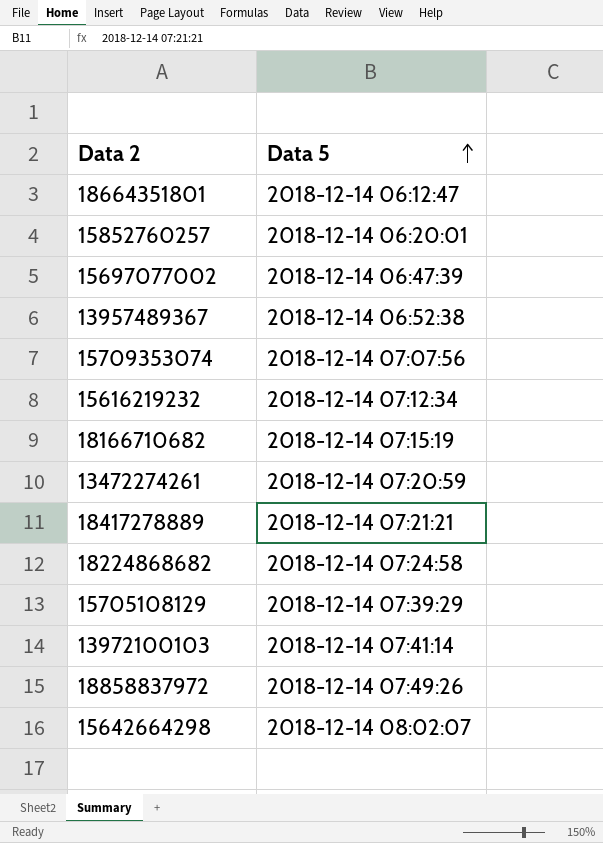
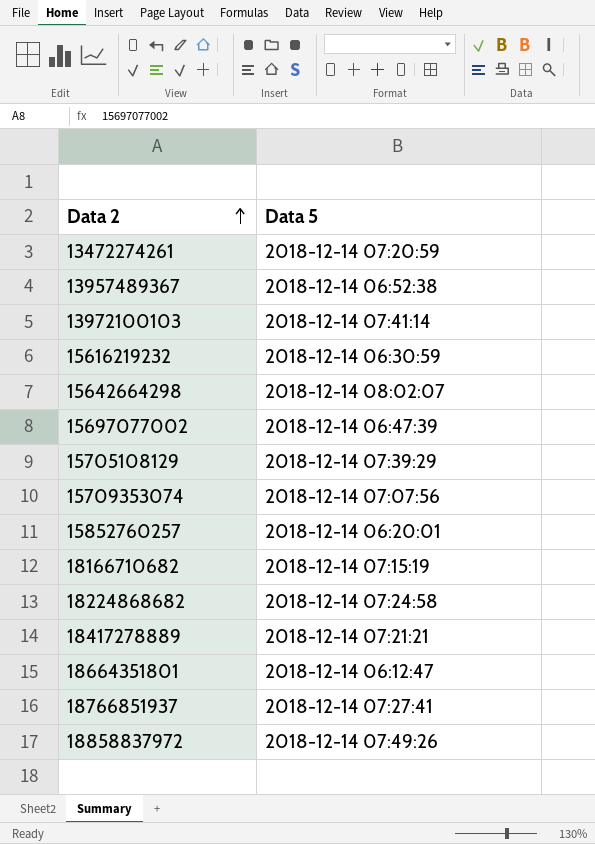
row order: Data 5 ascending -> Data 2 ascending
15616219232 | Data 5: 2018-12-14 07:12:34 -> 2018-12-14 06:30:59
row 18766851937: none -> 2018-12-14 07:27:41

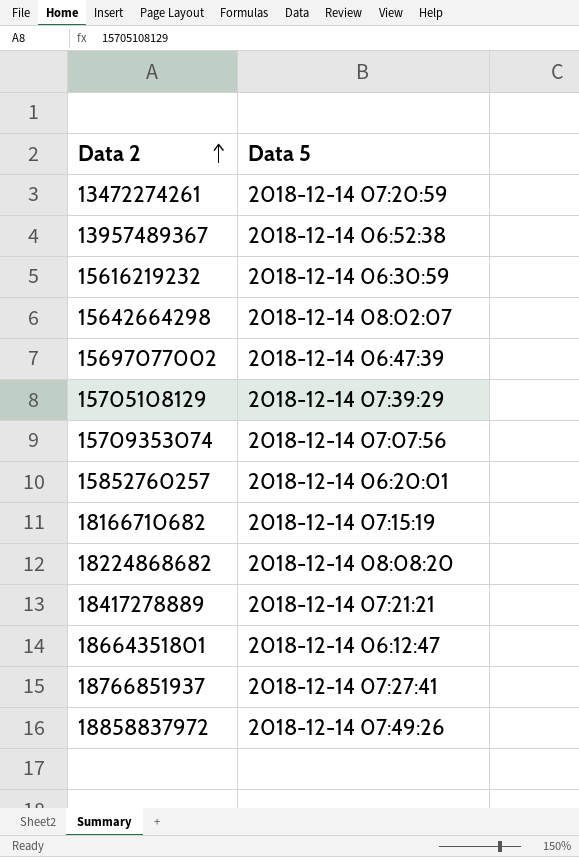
row 13972100103: 2018-12-14 07:41:14 -> none
18224868682 | Data 5: 2018-12-14 07:24:58 -> 2018-12-14 08:08:20

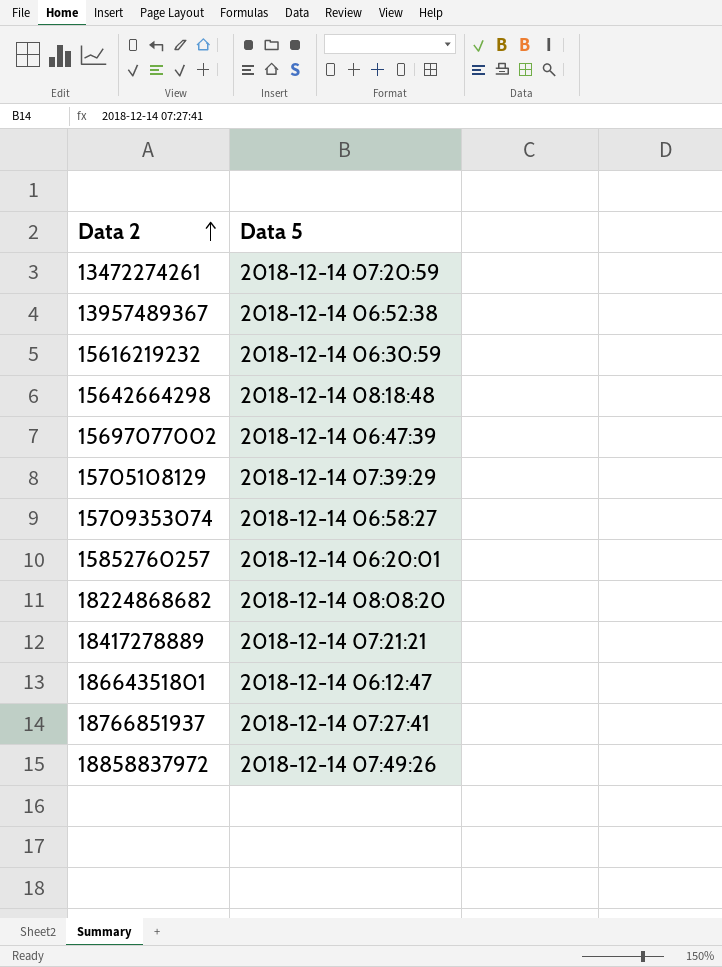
row 18166710682: 2018-12-14 07:15:19 -> none
15642664298 | Data 5: 2018-12-14 08:02:07 -> 2018-12-14 08:18:48
15709353074 | Data 5: 2018-12-14 07:07:56 -> 2018-12-14 06:58:27

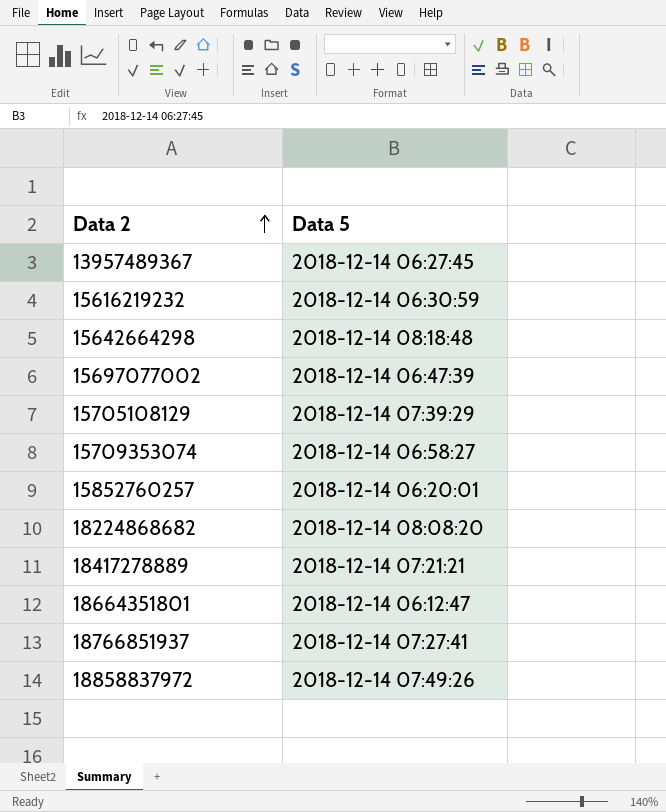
row 13472274261: 2018-12-14 07:20:59 -> none
13957489367 | Data 5: 2018-12-14 06:52:38 -> 2018-12-14 06:27:45

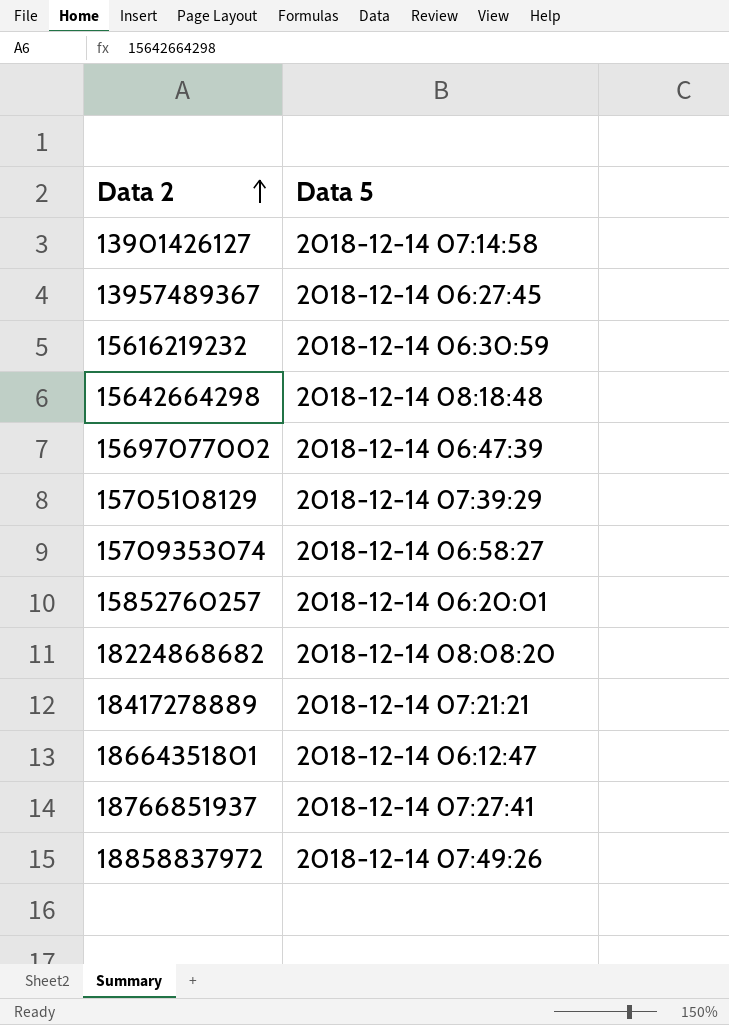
row 13901426127: none -> 2018-12-14 07:14:58

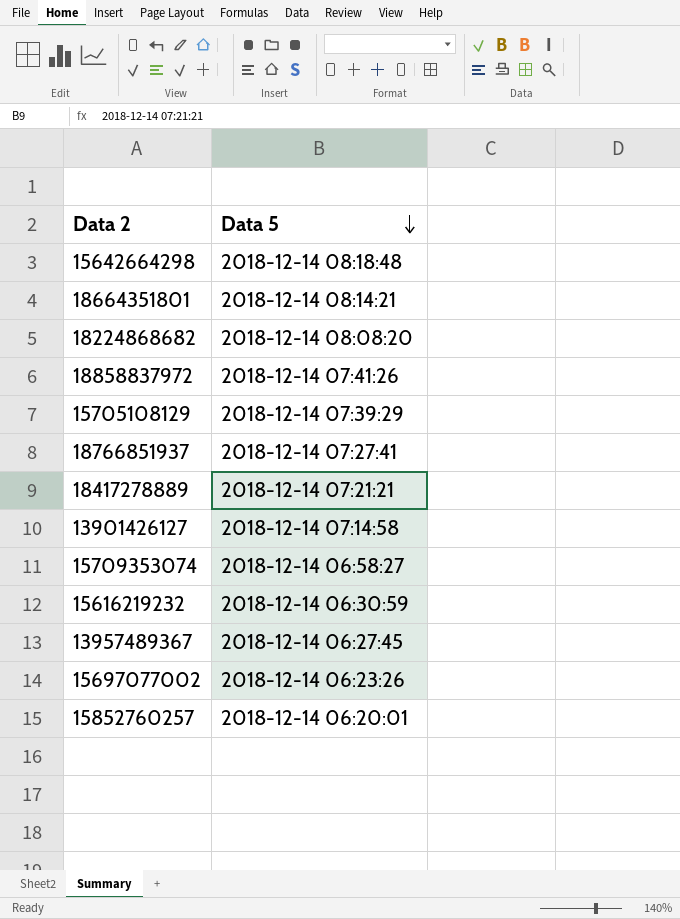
row order: Data 2 ascending -> Data 5 descending
18664351801 | Data 5: 2018-12-14 06:12:47 -> 2018-12-14 08:14:21
18858837972 | Data 5: 2018-12-14 07:49:26 -> 2018-12-14 07:41:26
15697077002 | Data 5: 2018-12-14 06:47:39 -> 2018-12-14 06:23:26

